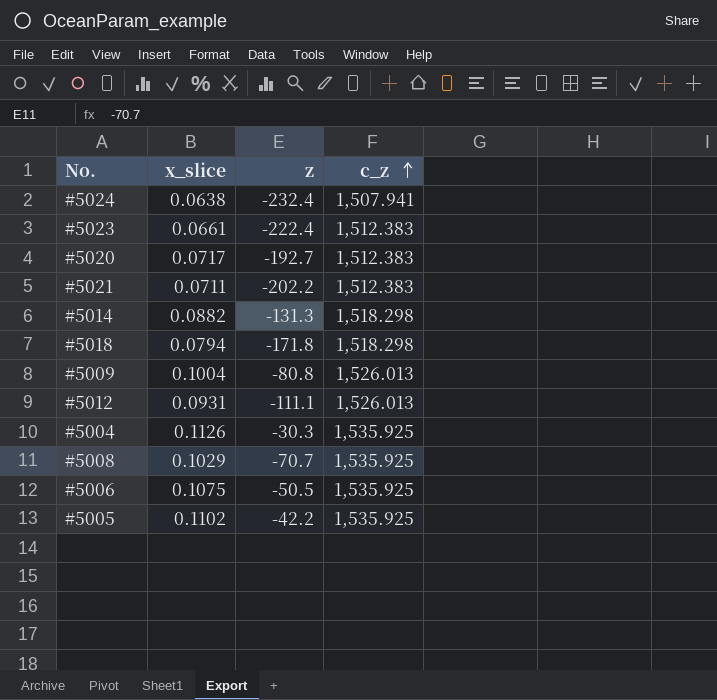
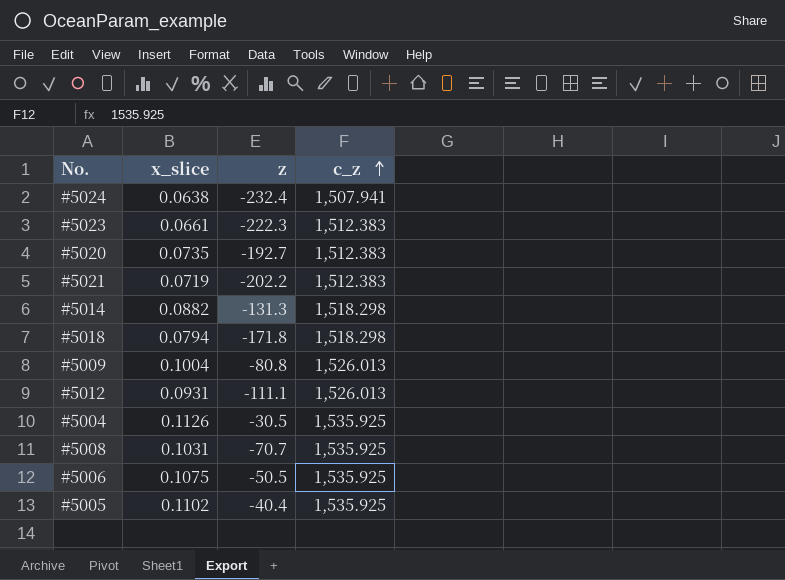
#5023 | z: -222.4 -> -222.3
#5020 | x_slice: 0.0717 -> 0.0735
#5021 | x_slice: 0.0711 -> 0.0719
#5004 | z: -30.3 -> -30.5
#5008 | x_slice: 0.1029 -> 0.1031
#5005 | z: -42.2 -> -40.4

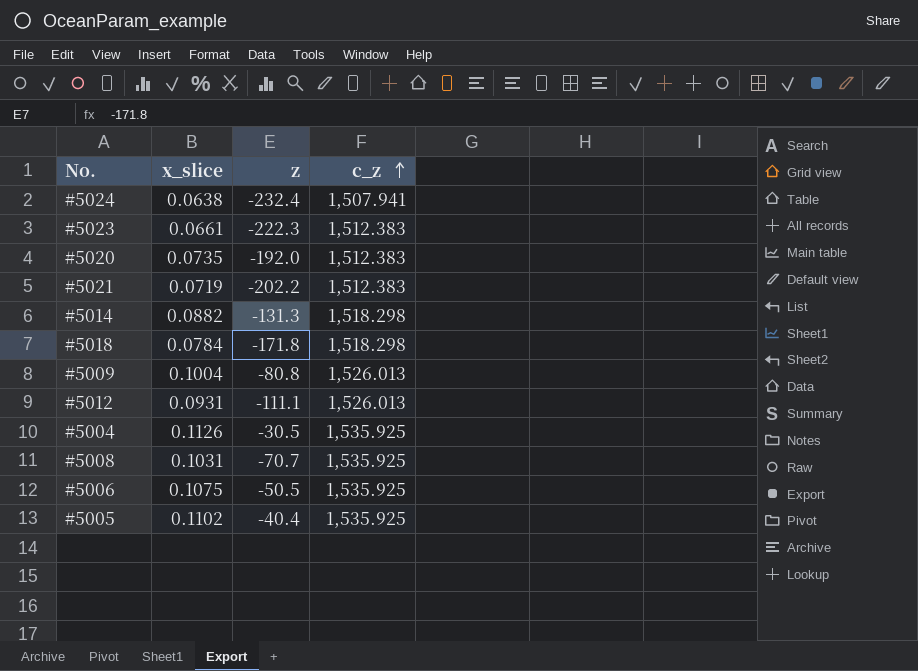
#5020 | z: -192.7 -> -192.0
#5018 | x_slice: 0.0794 -> 0.0784

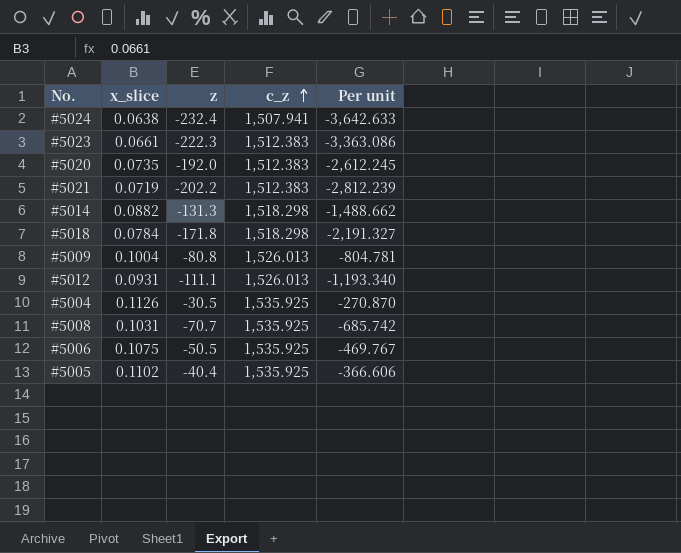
column Per unit | formula: none -> [z] / [x_slice]

